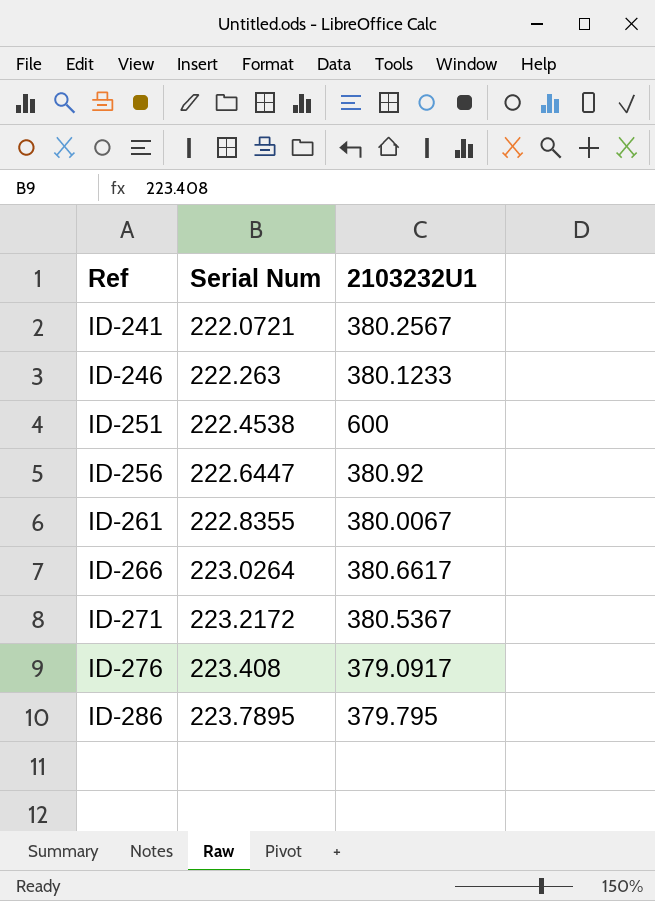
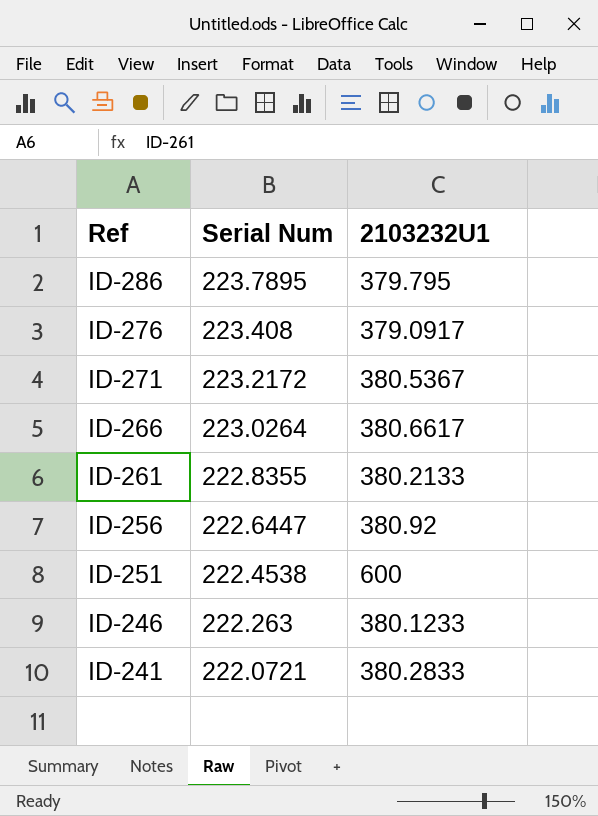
row order: Ref ascending -> Ref descending
ID-261 | 2103232U1: 380.0067 -> 380.2133
ID-241 | 2103232U1: 380.2567 -> 380.2833

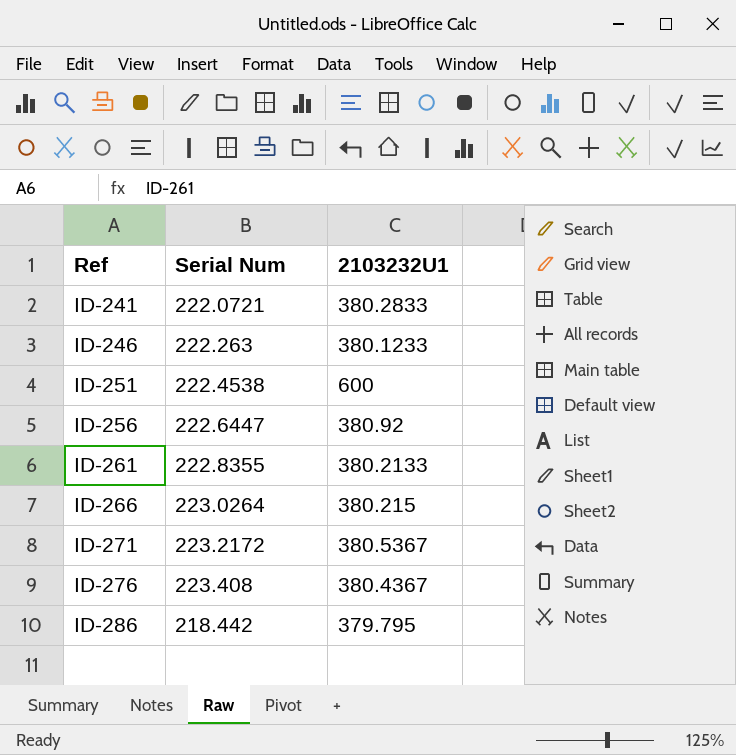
row order: Ref descending -> Ref ascending
ID-266 | 2103232U1: 380.6617 -> 380.215
ID-276 | 2103232U1: 379.0917 -> 380.4367
ID-286 | Serial Num: 223.7895 -> 218.442

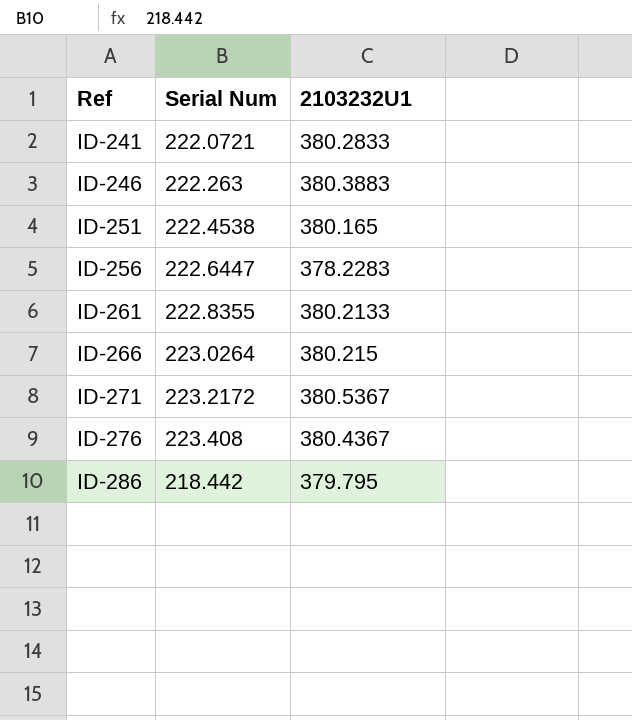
ID-246 | 2103232U1: 380.1233 -> 380.3883
ID-251 | 2103232U1: 600 -> 380.165
ID-256 | 2103232U1: 380.92 -> 378.2283

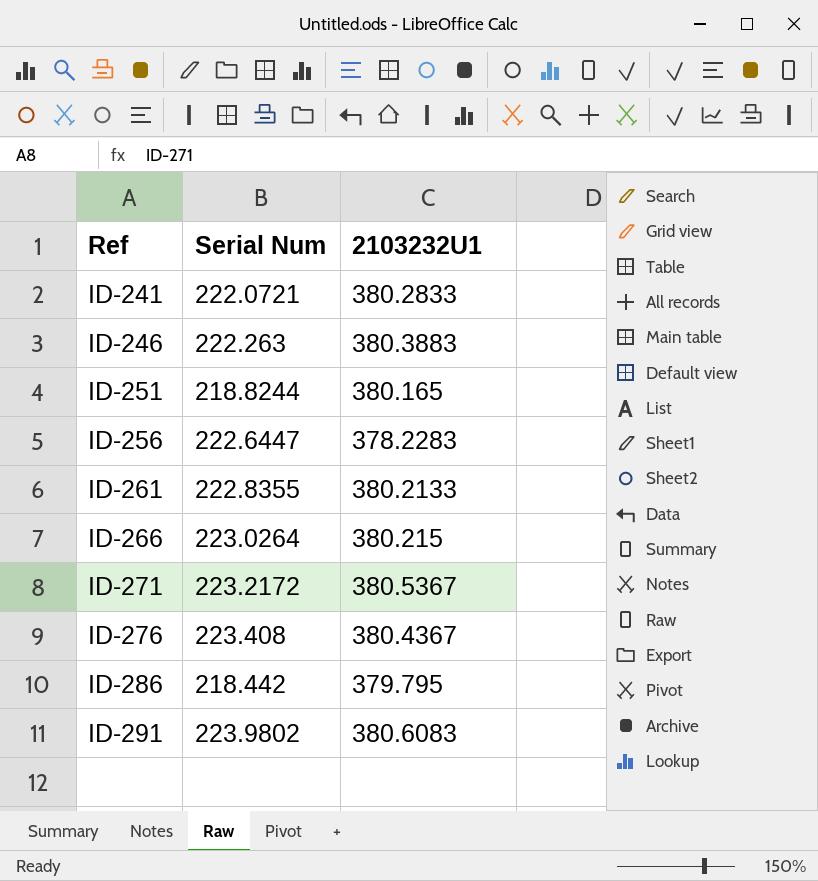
ID-251 | Serial Num: 222.4538 -> 218.8244
row ID-291: none -> 223.9802 | 380.6083

